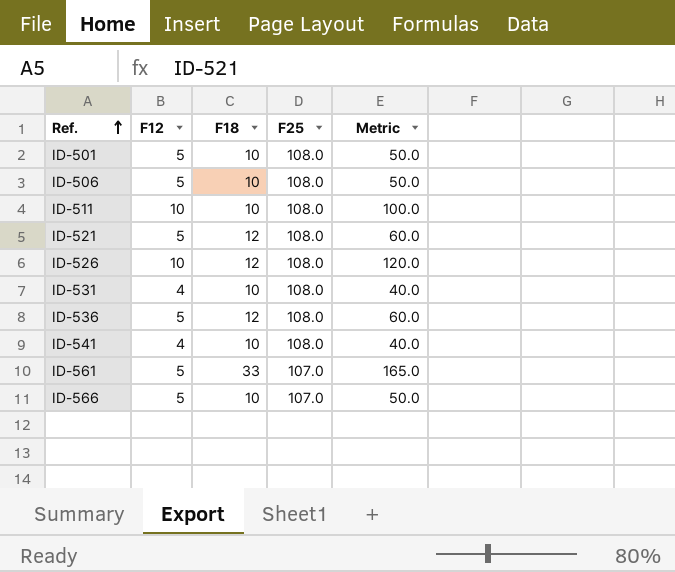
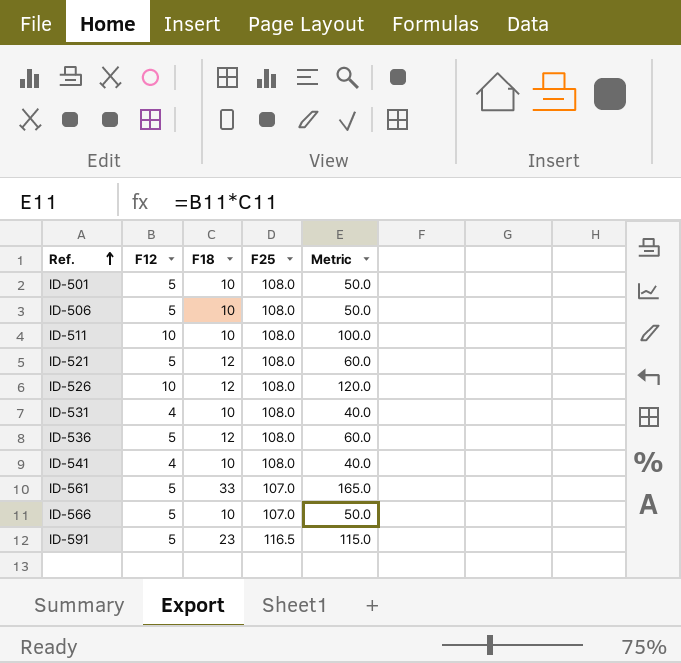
row ID-591: none -> 5 | 23 | 116.5 | 115.0

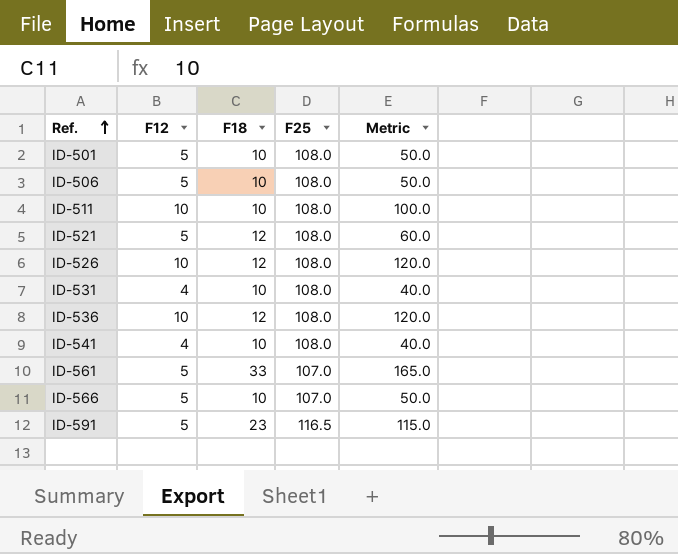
ID-536 | F12: 5 -> 10
ID-536 | Metric: 60.0 -> 120.0

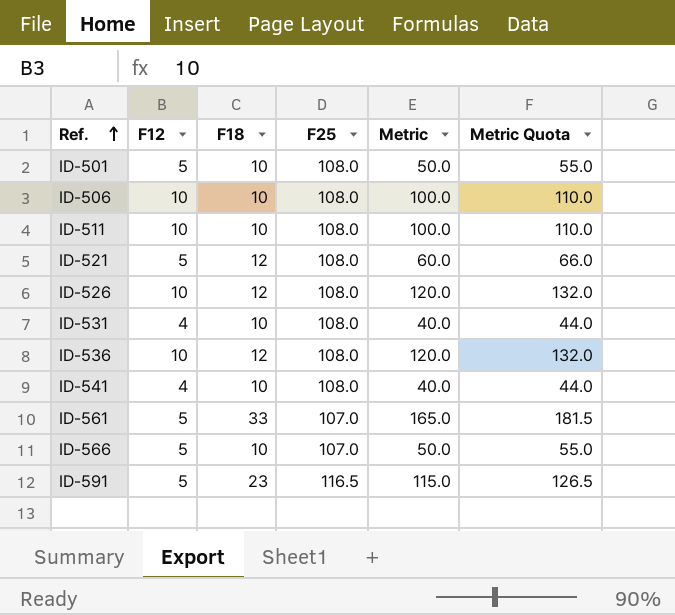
column Metric Quota | formula: none -> [Metric] * 1.1
ID-506 | F12: 5 -> 10
ID-506 | Metric: 50.0 -> 100.0

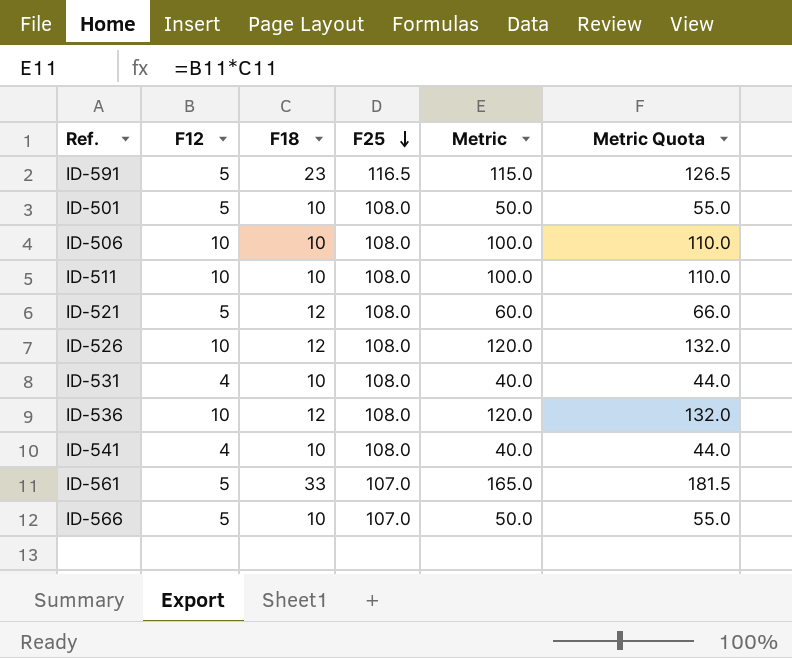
row order: Ref. ascending -> F25 descending

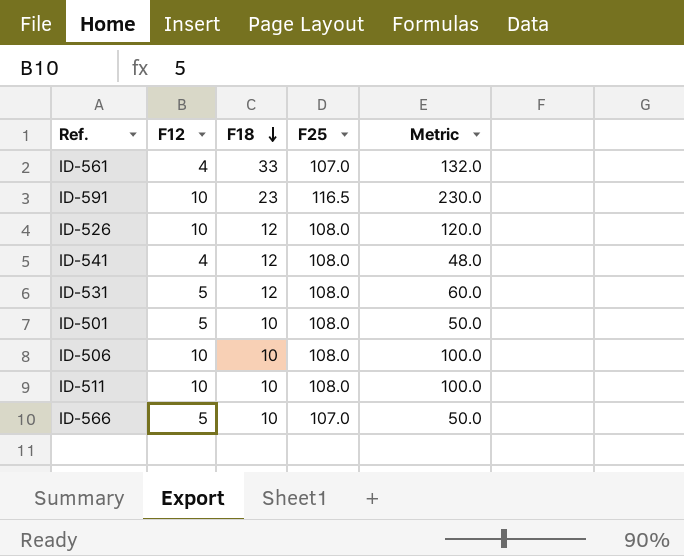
row order: F25 descending -> F18 descending
column Metric Quota | formula: [Metric] * 1.1 -> none
row ID-521: 5 | 12 | 108.0 | 60.0 | 66.0 -> none
row ID-536: 10 | 12 | 108.0 | 120.0 | 132.0 -> none
ID-561 | F12: 5 -> 4
ID-561 | Metric: 165.0 -> 132.0
ID-591 | F12: 5 -> 10
ID-591 | Metric: 115.0 -> 230.0
ID-541 | F18: 10 -> 12
ID-541 | Metric: 40.0 -> 48.0
ID-531 | F12: 4 -> 5
ID-531 | F18: 10 -> 12
ID-531 | Metric: 40.0 -> 60.0

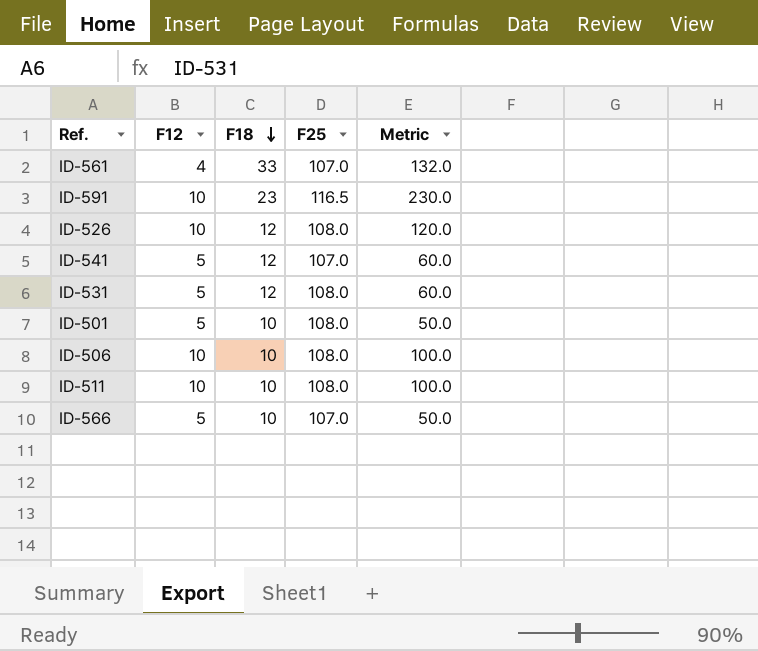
ID-541 | F12: 4 -> 5
ID-541 | F25: 108.0 -> 107.0
ID-541 | Metric: 48.0 -> 60.0

